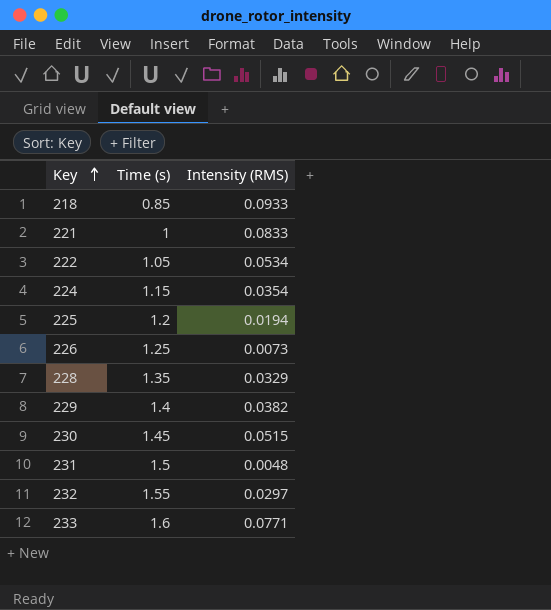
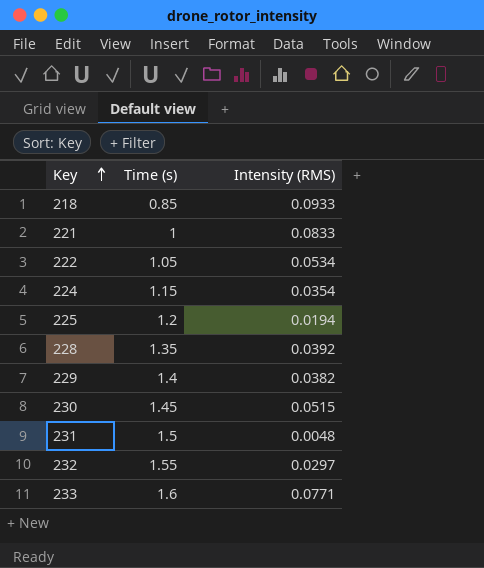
row 226: 1.25 | 0.0073 -> none
228 | Intensity (RMS): 0.0329 -> 0.0392

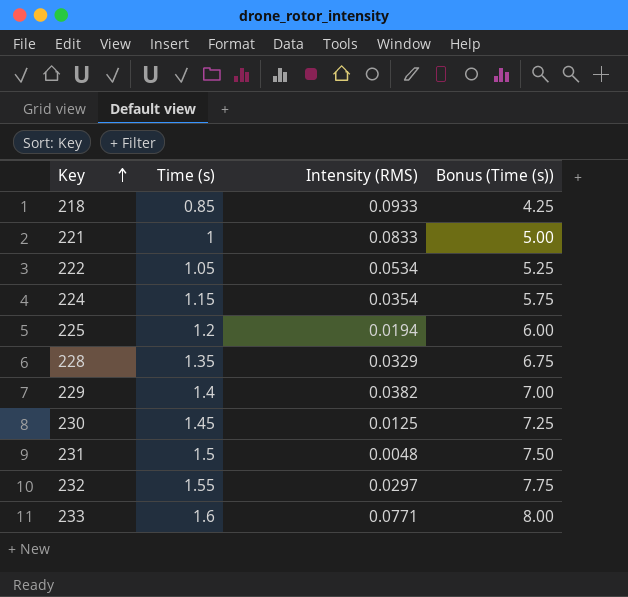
column Bonus (Time (s)) | formula: none -> [Time (s)] * 5
228 | Intensity (RMS): 0.0392 -> 0.0329
230 | Intensity (RMS): 0.0515 -> 0.0125

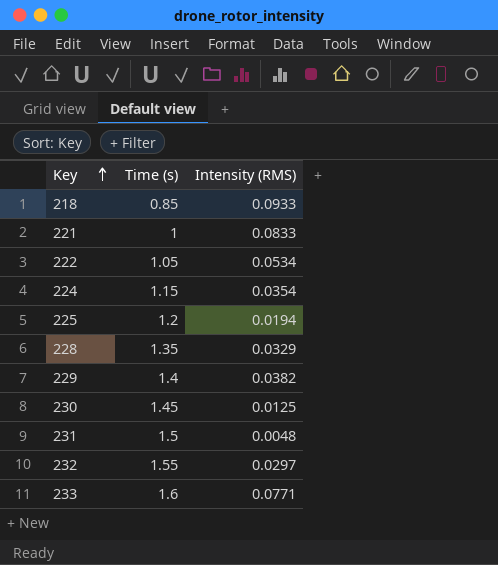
column Bonus (Time (s)) | formula: [Time (s)] * 5 -> none

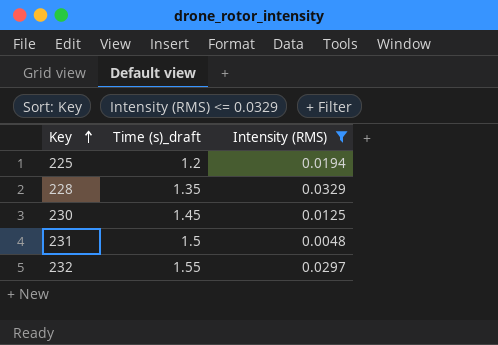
filter: none -> Intensity (RMS) <= 0.0329
column name: Time (s) -> Time (s)_draft

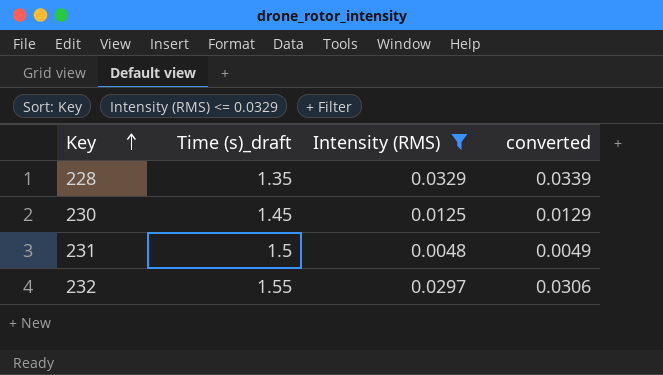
column converted | formula: none -> [Intensity (RMS)] * 1.03
row 225: 1.2 | 0.0194 -> none

